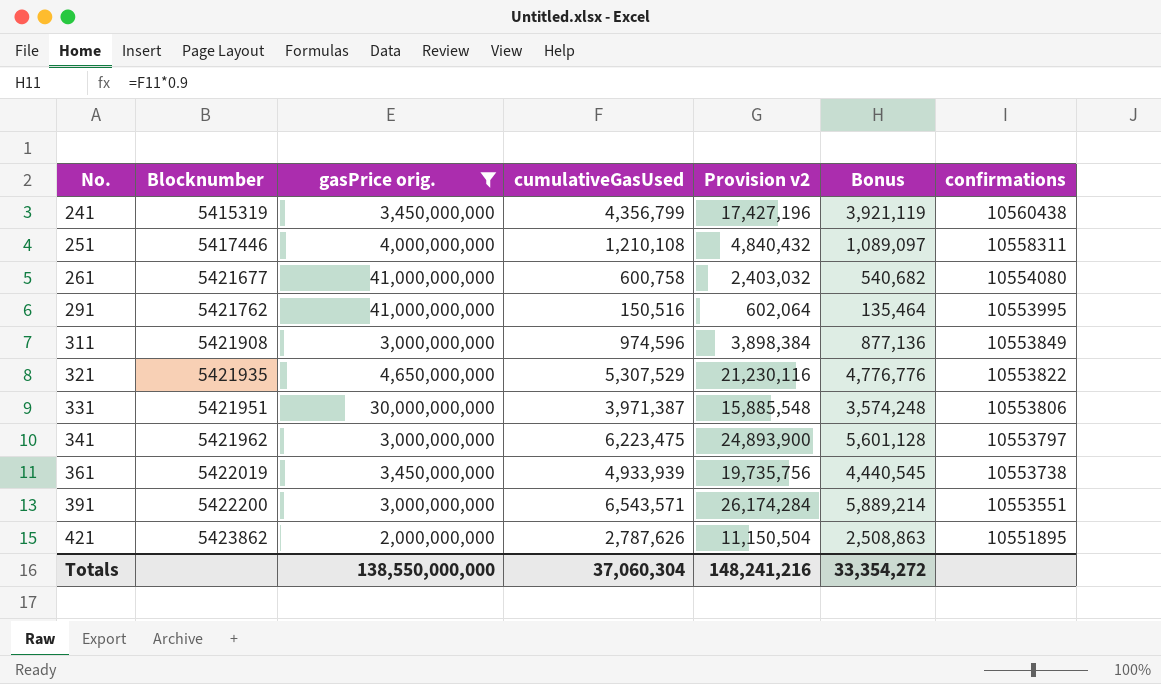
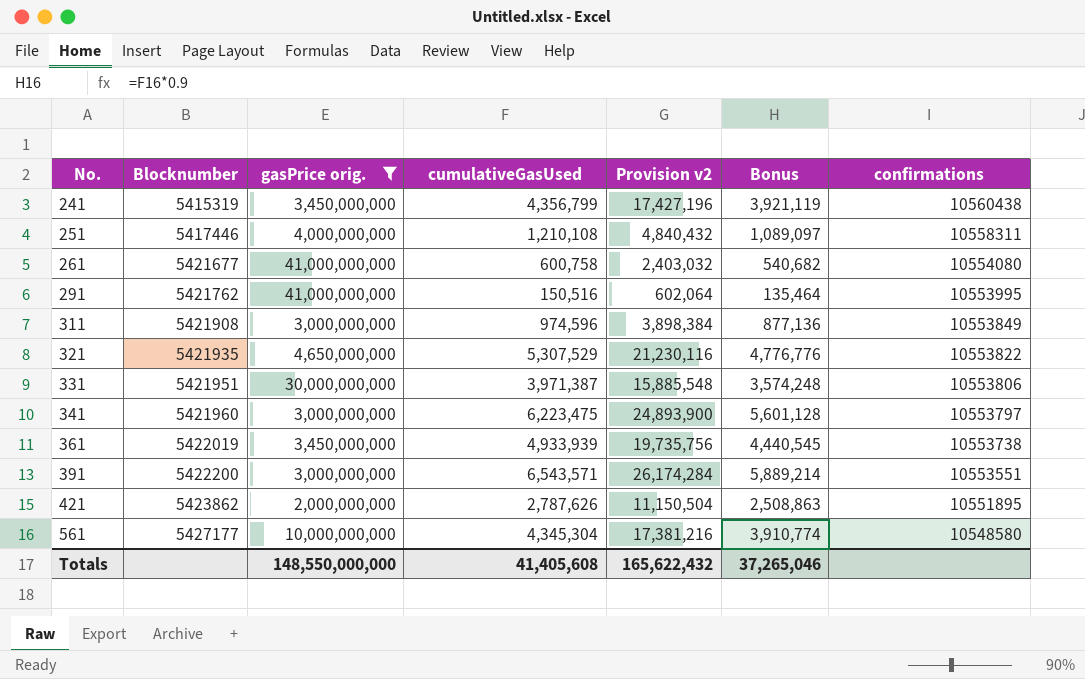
341 | Blocknumber: 5421962 -> 5421960
row 561: none -> 5427177 | 10,000,000,000 | 4,345,304 | 17,381,216 | 3,910,774 | 10548580
Totals | gasPrice orig.: 138,550,000,000 -> 148,550,000,000
Totals | cumulativeGasUsed: 37,060,304 -> 41,405,608
Totals | Provision v2: 148,241,216 -> 165,622,432
Totals | Bonus: 33,354,272 -> 37,265,046

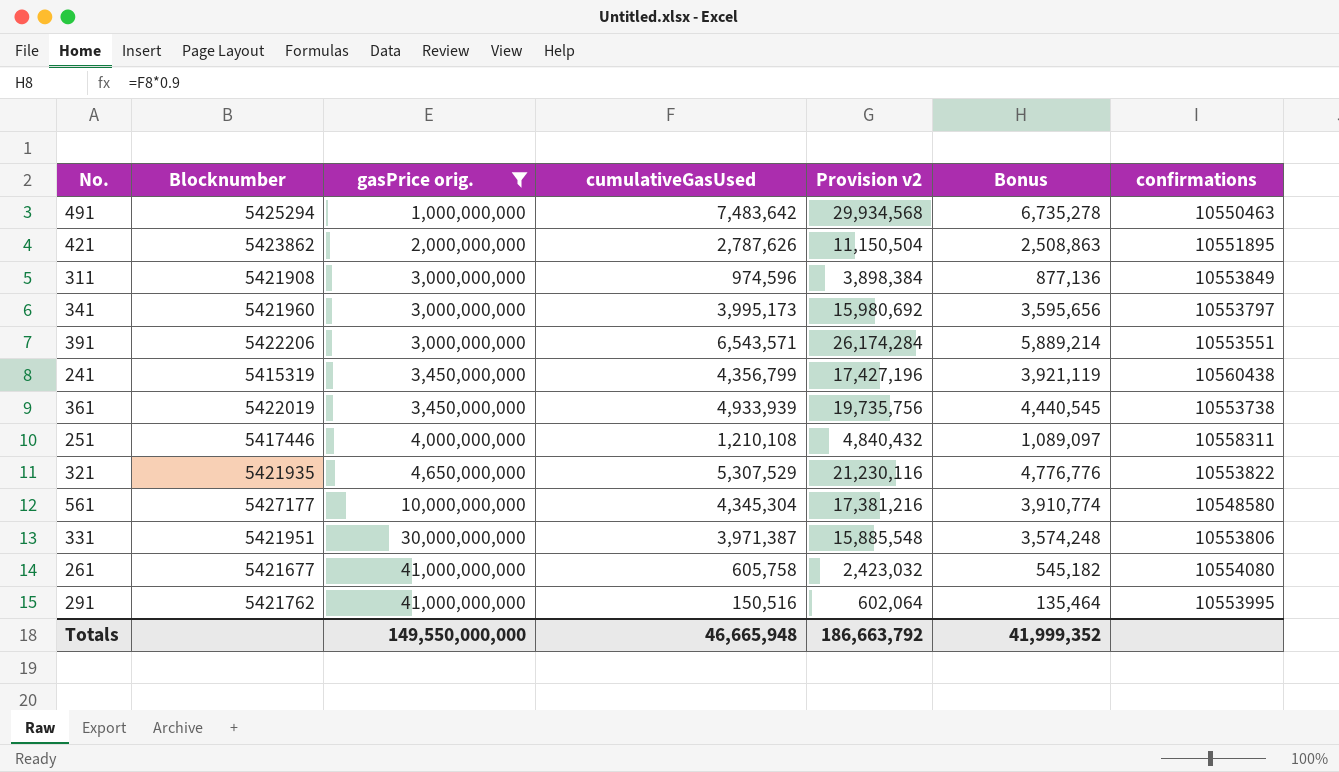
row order: No. ascending -> gasPrice orig. ascending
row 491: none -> 5425294 | 1,000,000,000 | 7,483,642 | 29,934,568 | 6,735,278 | 10550463
341 | cumulativeGasUsed: 6,223,475 -> 3,995,173
341 | Provision v2: 24,893,900 -> 15,980,692
341 | Bonus: 5,601,128 -> 3,595,656
391 | Blocknumber: 5422200 -> 5422206
261 | cumulativeGasUsed: 600,758 -> 605,758
261 | Provision v2: 2,403,032 -> 2,423,032
261 | Bonus: 540,682 -> 545,182
Totals | gasPrice orig.: 148,550,000,000 -> 149,550,000,000
Totals | cumulativeGasUsed: 41,405,608 -> 46,665,948
Totals | Provision v2: 165,622,432 -> 186,663,792
Totals | Bonus: 37,265,046 -> 41,999,352

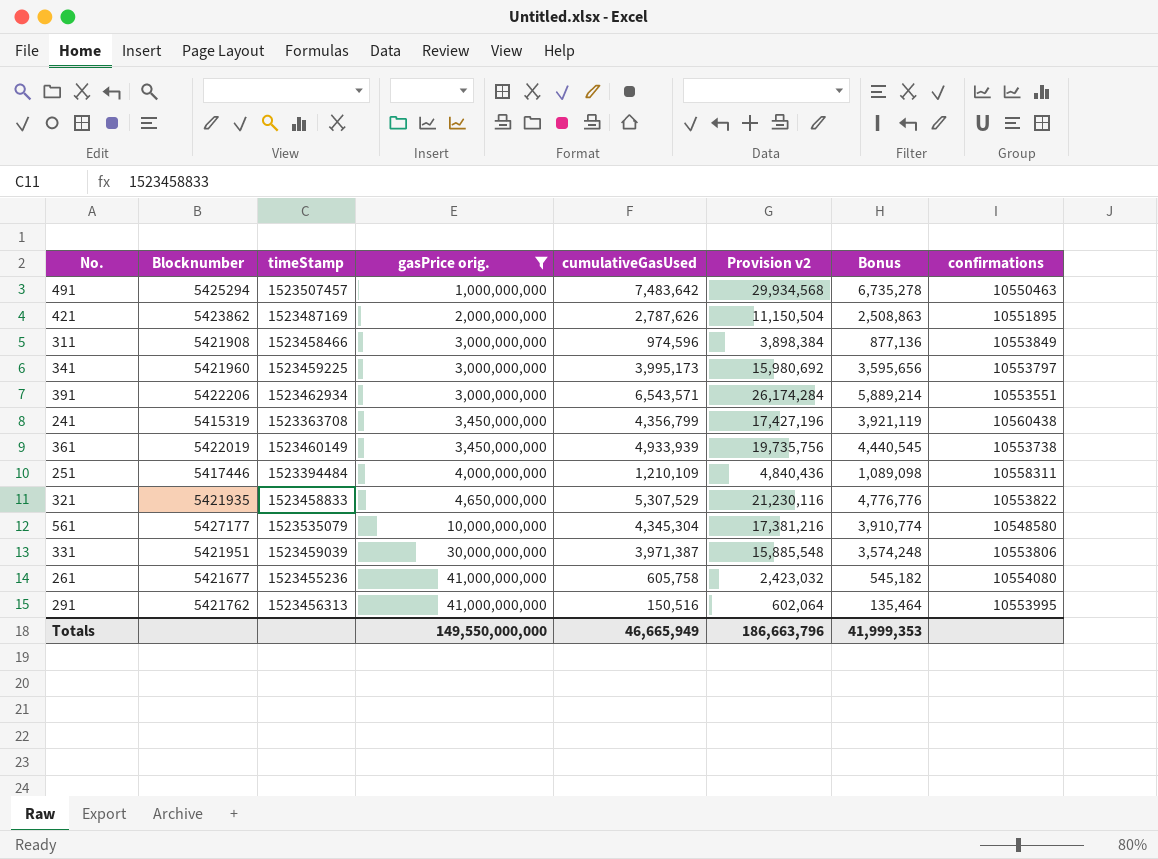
column timeStamp | position: none -> 3
251 | cumulativeGasUsed: 1,210,108 -> 1,210,109
251 | Provision v2: 4,840,432 -> 4,840,436
251 | Bonus: 1,089,097 -> 1,089,098
Totals | cumulativeGasUsed: 46,665,948 -> 46,665,949
Totals | Provision v2: 186,663,792 -> 186,663,796
Totals | Bonus: 41,999,352 -> 41,999,353

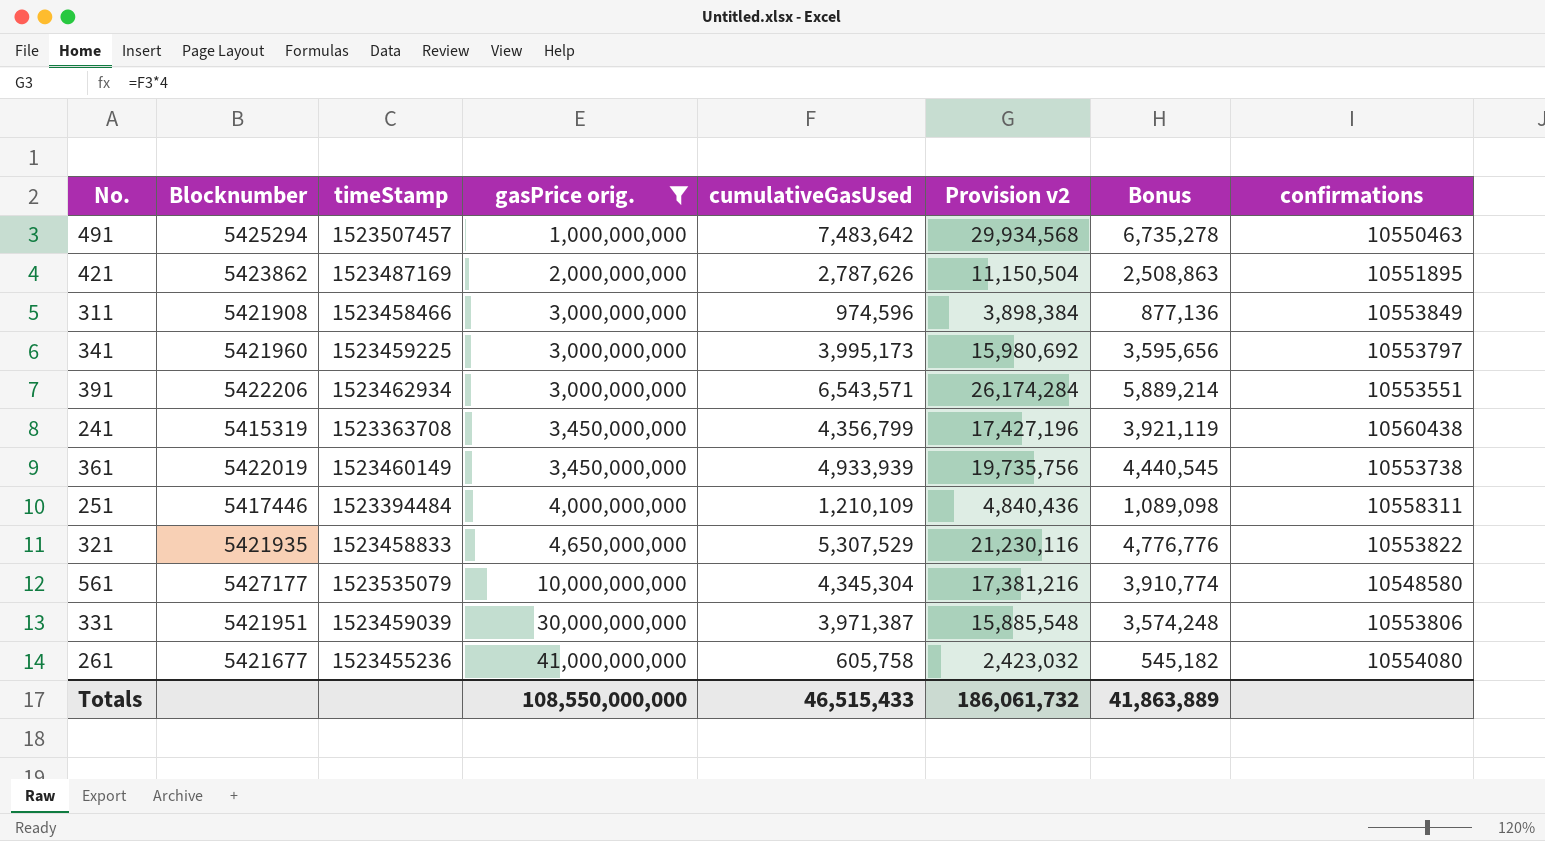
row 291: 5421762 | 1523456313 | 41,000,000,000 | 150,516 | 602,064 | 135,464 | 10553995 -> none
Totals | gasPrice orig.: 149,550,000,000 -> 108,550,000,000
Totals | cumulativeGasUsed: 46,665,949 -> 46,515,433
Totals | Provision v2: 186,663,796 -> 186,061,732
Totals | Bonus: 41,999,353 -> 41,863,889

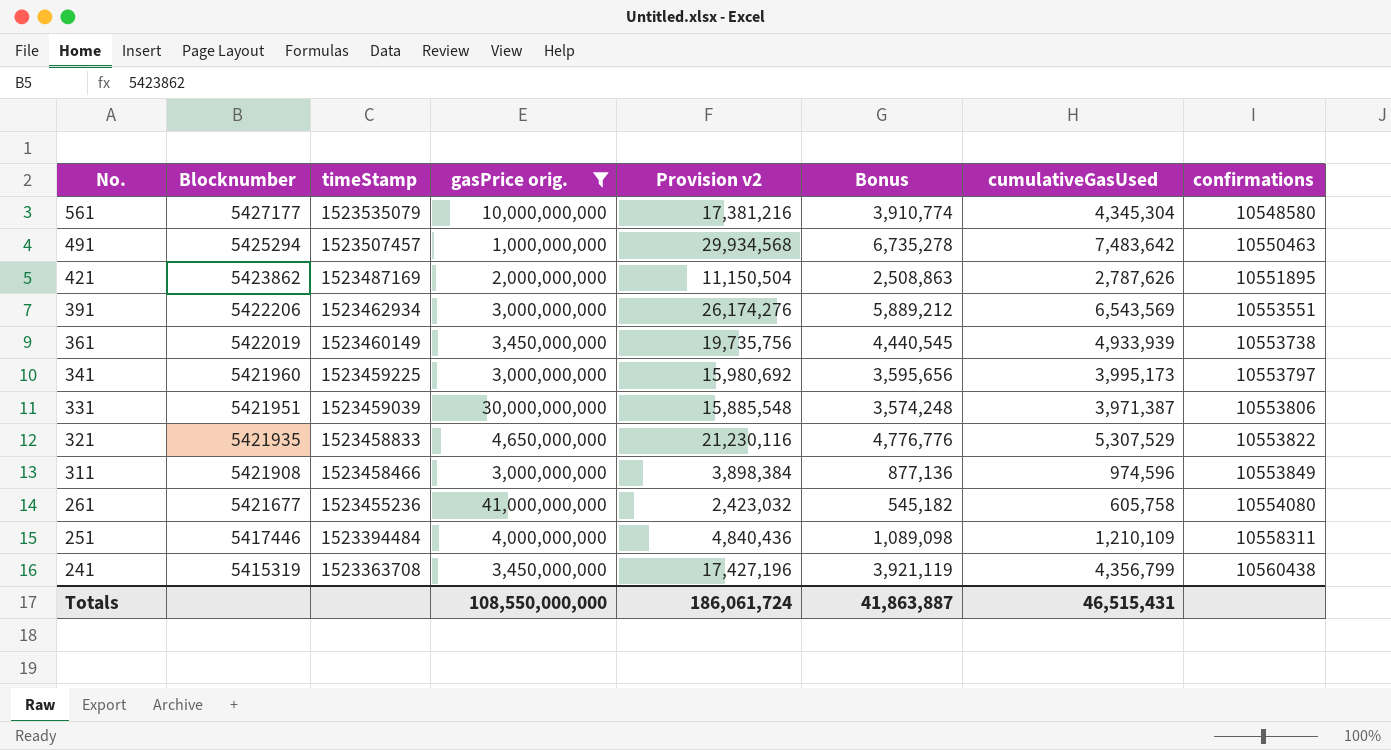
row order: gasPrice orig. ascending -> No. descending
column cumulativeGasUsed | position: 5 -> 7
391 | Provision v2: 26,174,284 -> 26,174,276
391 | Bonus: 5,889,214 -> 5,889,212
391 | cumulativeGasUsed: 6,543,571 -> 6,543,569
Totals | Provision v2: 186,061,732 -> 186,061,724
Totals | Bonus: 41,863,889 -> 41,863,887
Totals | cumulativeGasUsed: 46,515,433 -> 46,515,431

